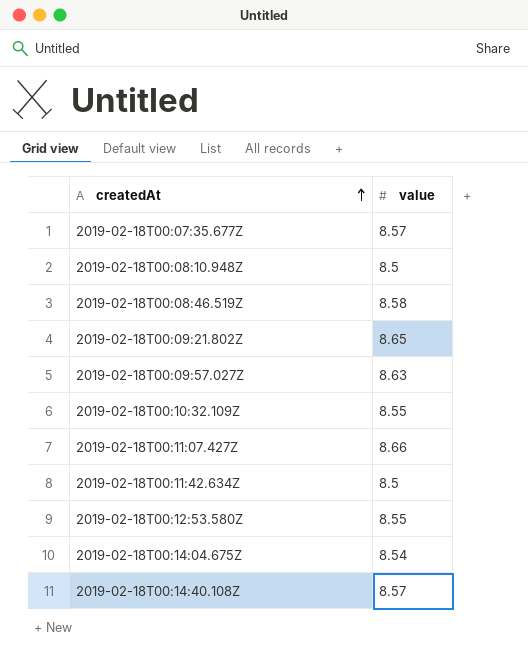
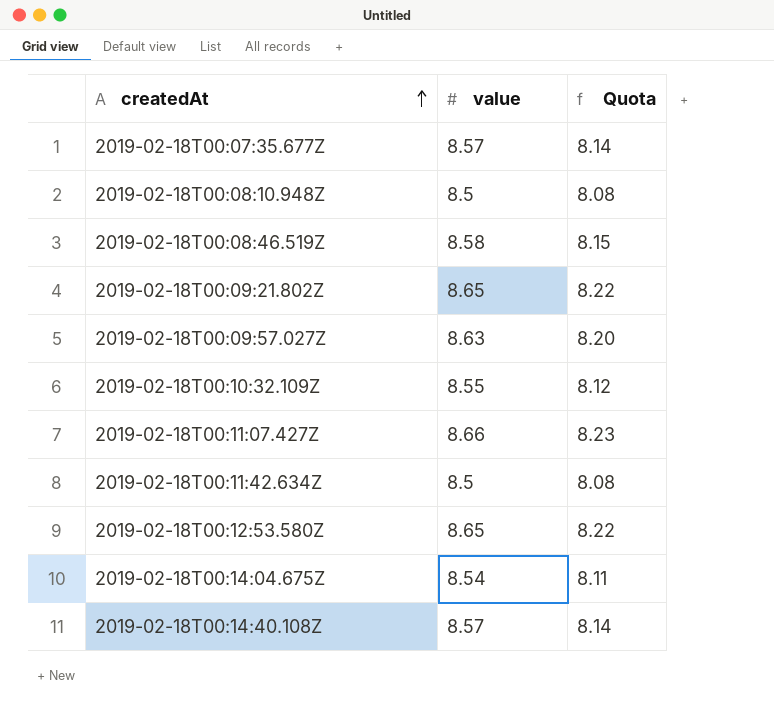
column Quota | formula: none -> [value] * 0.95
2019-02-18T00:12:53.580Z | value: 8.55 -> 8.65

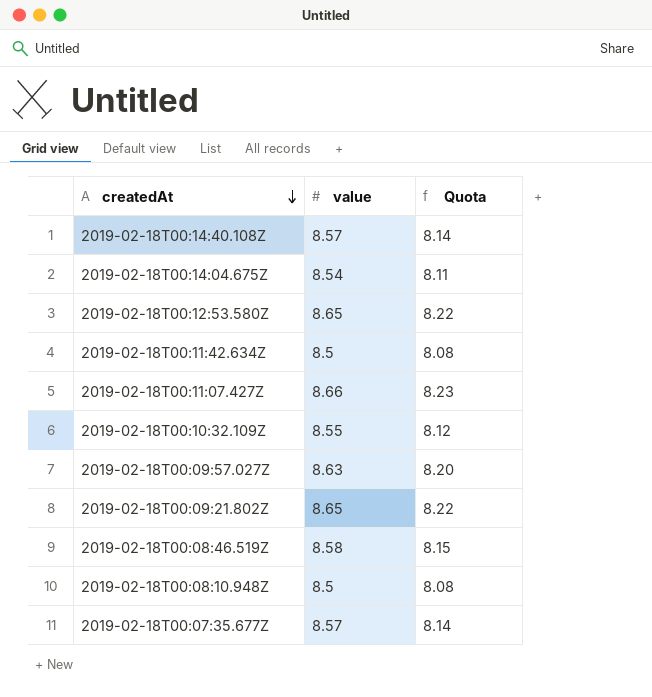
row order: createdAt ascending -> createdAt descending

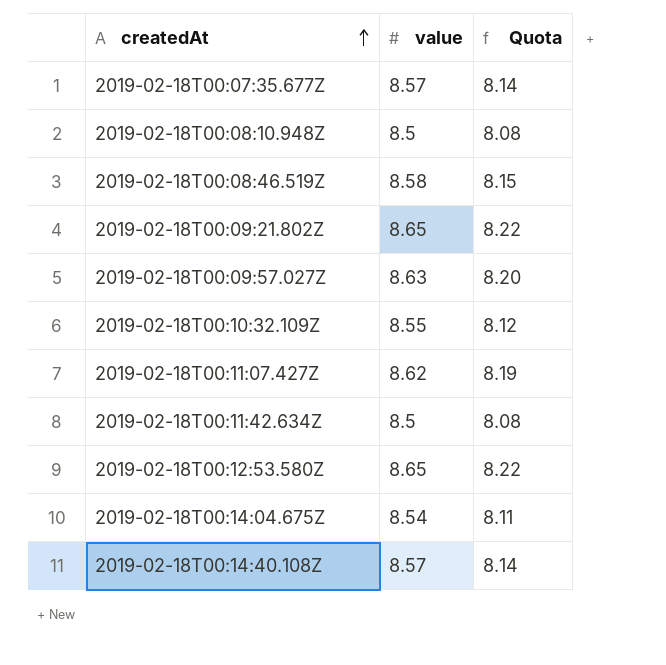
row order: createdAt descending -> createdAt ascending
2019-02-18T00:11:07.427Z | value: 8.66 -> 8.62
2019-02-18T00:11:07.427Z | Quota: 8.23 -> 8.19

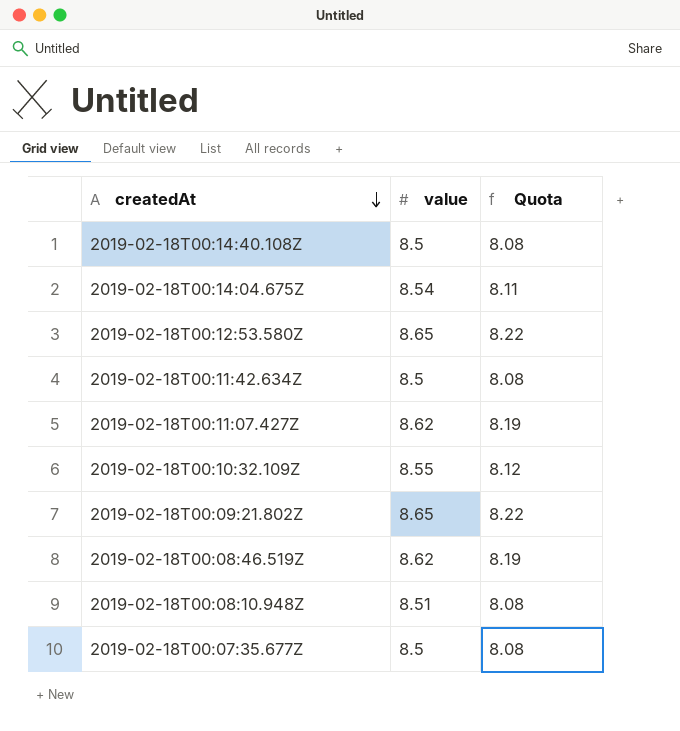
row order: createdAt ascending -> createdAt descending
row 2019-02-18T00:09:57.027Z: 8.63 | 8.20 -> none
2019-02-18T00:14:40.108Z | value: 8.57 -> 8.5
2019-02-18T00:14:40.108Z | Quota: 8.14 -> 8.08
2019-02-18T00:08:46.519Z | value: 8.58 -> 8.62
2019-02-18T00:08:46.519Z | Quota: 8.15 -> 8.19
2019-02-18T00:08:10.948Z | value: 8.5 -> 8.51
2019-02-18T00:07:35.677Z | value: 8.57 -> 8.5
2019-02-18T00:07:35.677Z | Quota: 8.14 -> 8.08

